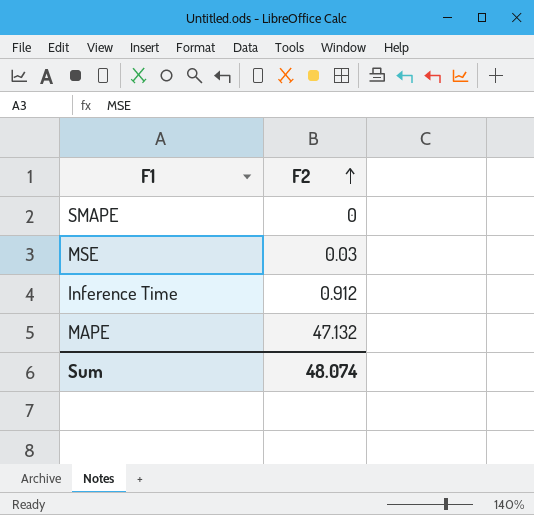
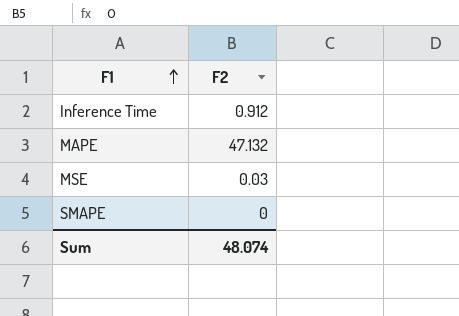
row order: F2 ascending -> F1 ascending

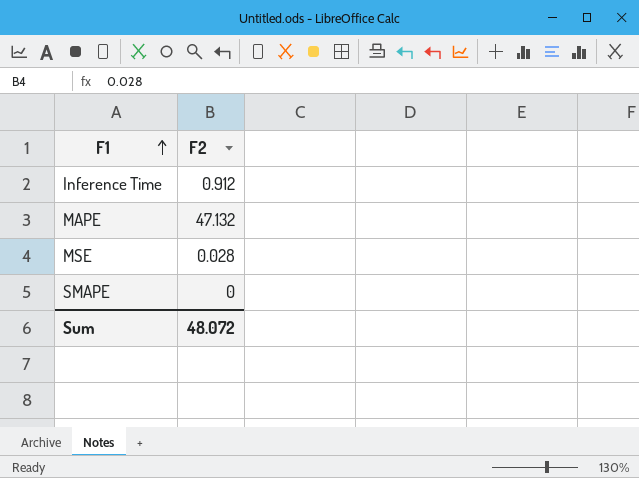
MSE | F2: 0.03 -> 0.028
Sum | F2: 48.074 -> 48.072

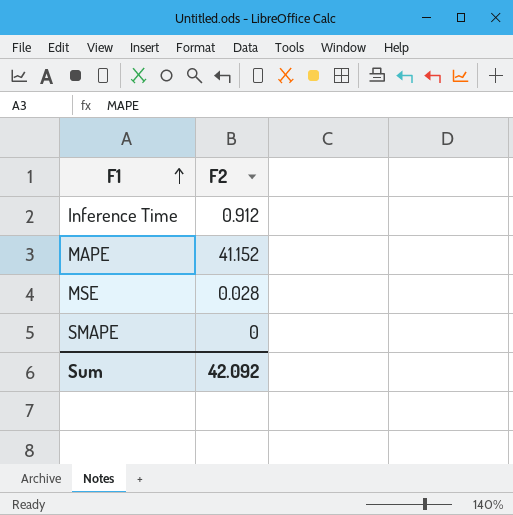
MAPE | F2: 47.132 -> 41.152
Sum | F2: 48.072 -> 42.092

